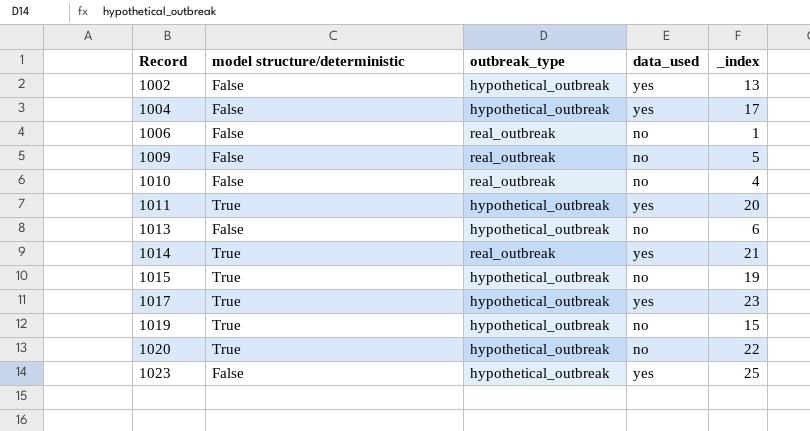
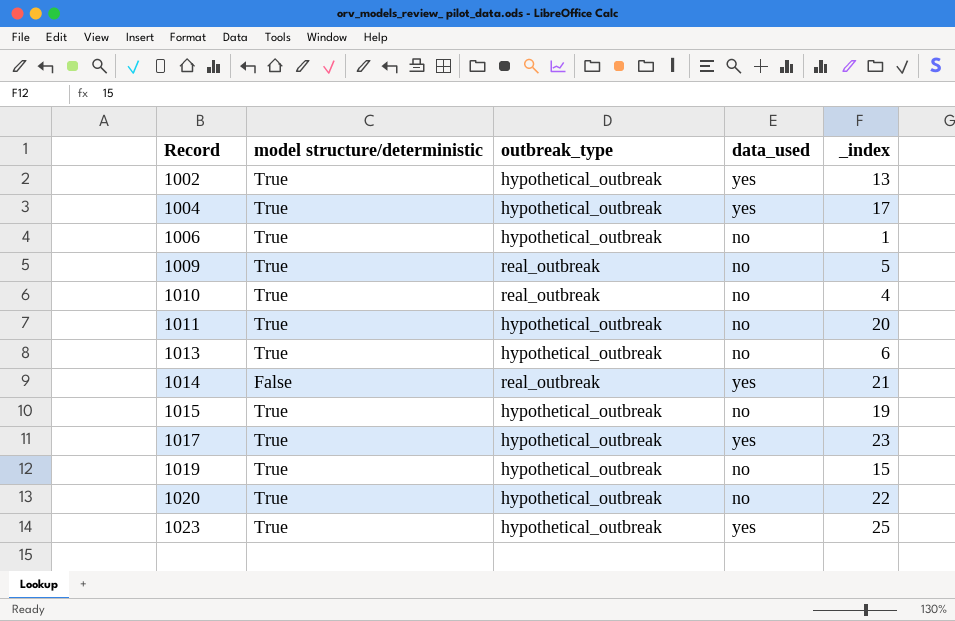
1002 | model structure/deterministic: False -> True
1004 | model structure/deterministic: False -> True
1006 | model structure/deterministic: False -> True
1006 | outbreak_type: real_outbreak -> hypothetical_outbreak
1009 | model structure/deterministic: False -> True
1010 | model structure/deterministic: False -> True
1011 | data_used: yes -> no
1013 | model structure/deterministic: False -> True
1014 | model structure/deterministic: True -> False
1023 | model structure/deterministic: False -> True

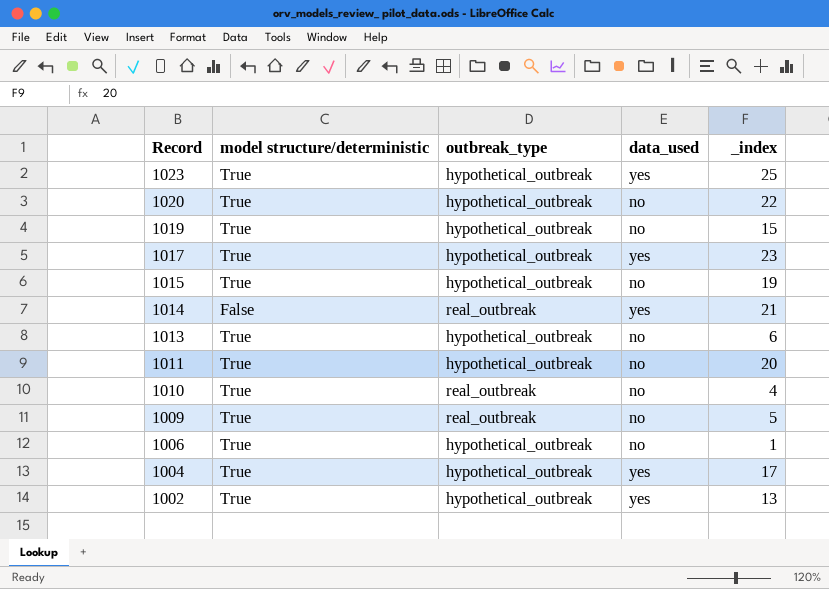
row order: Record ascending -> Record descending

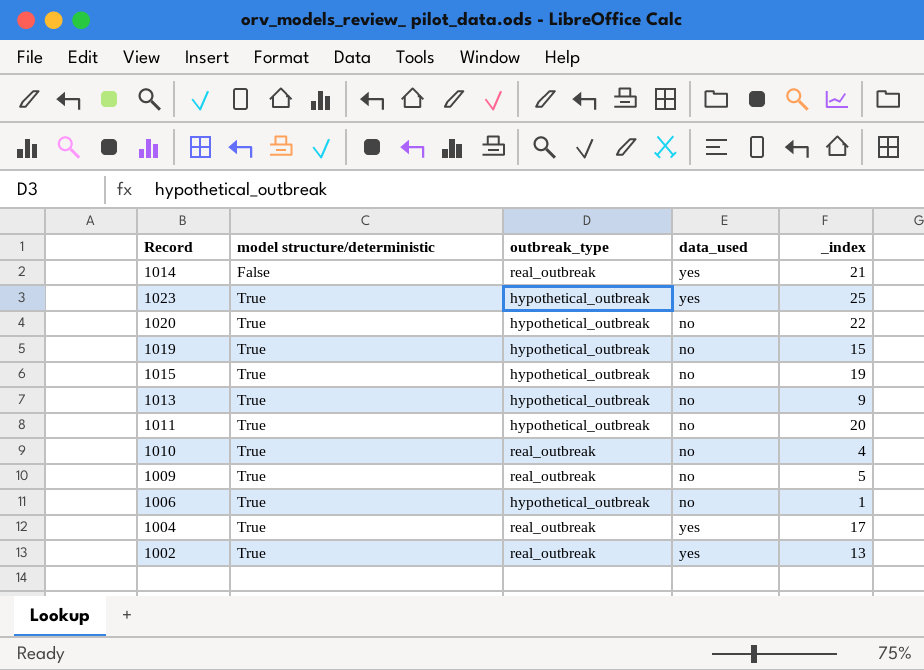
row order: Record descending -> model structure/deterministic ascending
row 1017: True | hypothetical_outbreak | yes | 23 -> none
1013 | _index: 6 -> 9
1004 | outbreak_type: hypothetical_outbreak -> real_outbreak
1002 | outbreak_type: hypothetical_outbreak -> real_outbreak

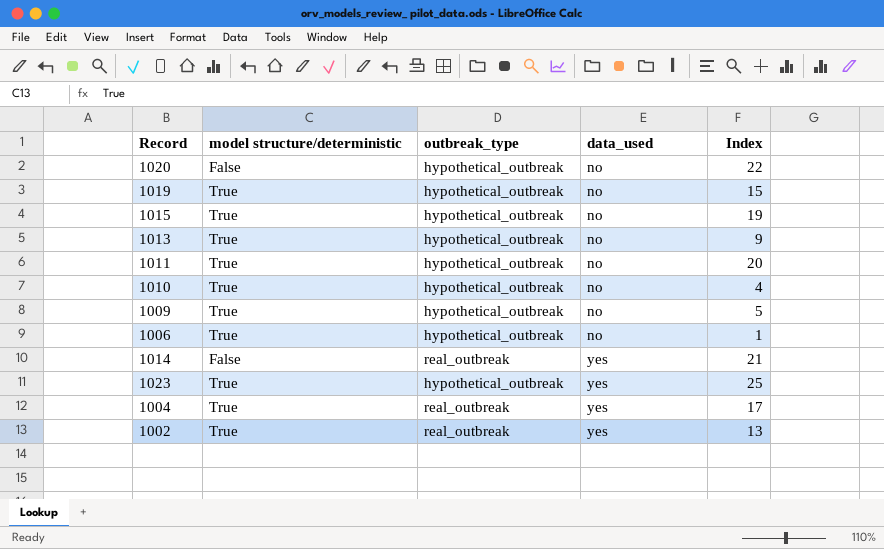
row order: model structure/deterministic ascending -> data_used ascending
column name: _index -> Index
1020 | model structure/deterministic: True -> False
1010 | outbreak_type: real_outbreak -> hypothetical_outbreak
1009 | outbreak_type: real_outbreak -> hypothetical_outbreak

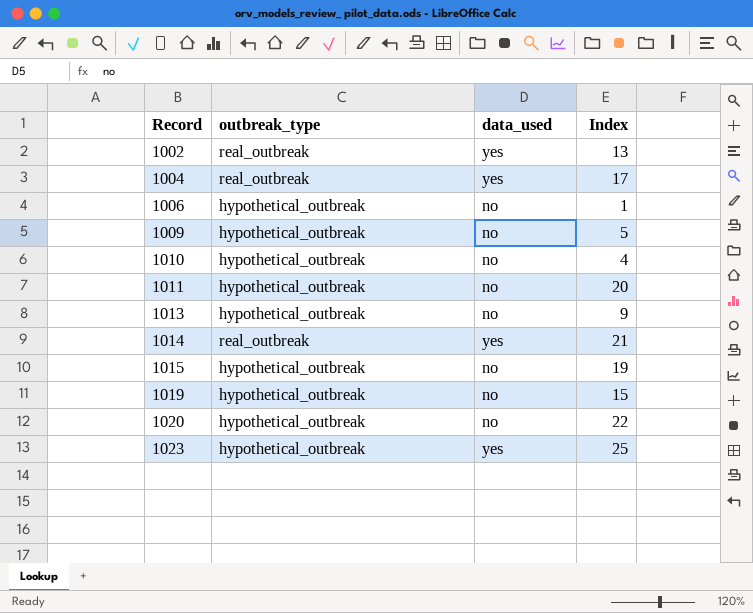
row order: data_used ascending -> Record ascending
column model structure/deterministic | position: 2 -> none

